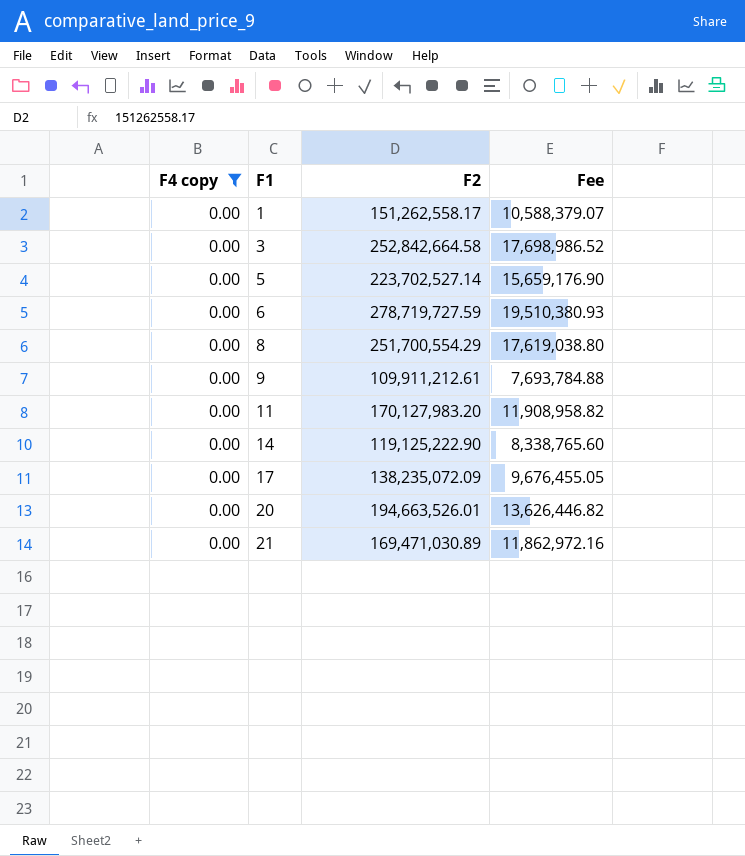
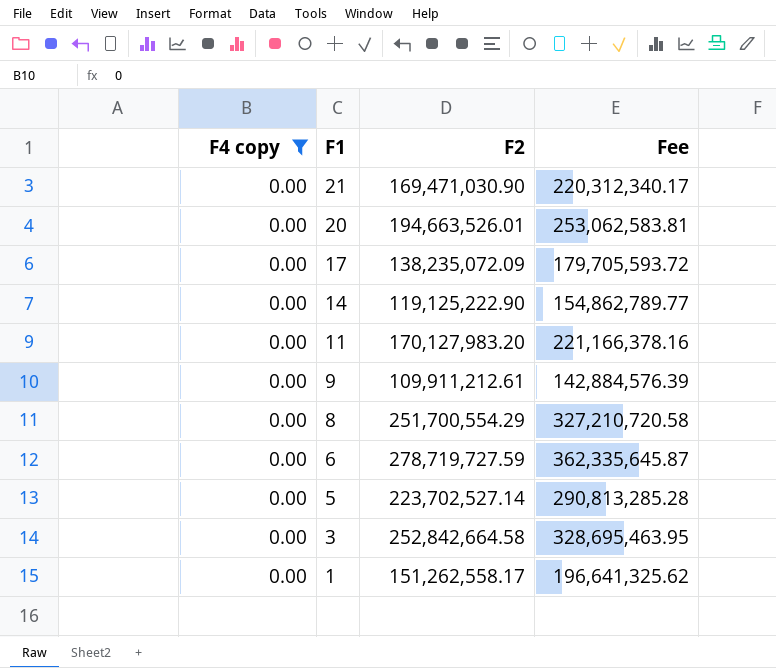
row order: F1 ascending -> F1 descending
column Fee | formula: [F2] * 0.07 -> [F2] * 1.3
21 | F2: 169,471,030.89 -> 169,471,030.90

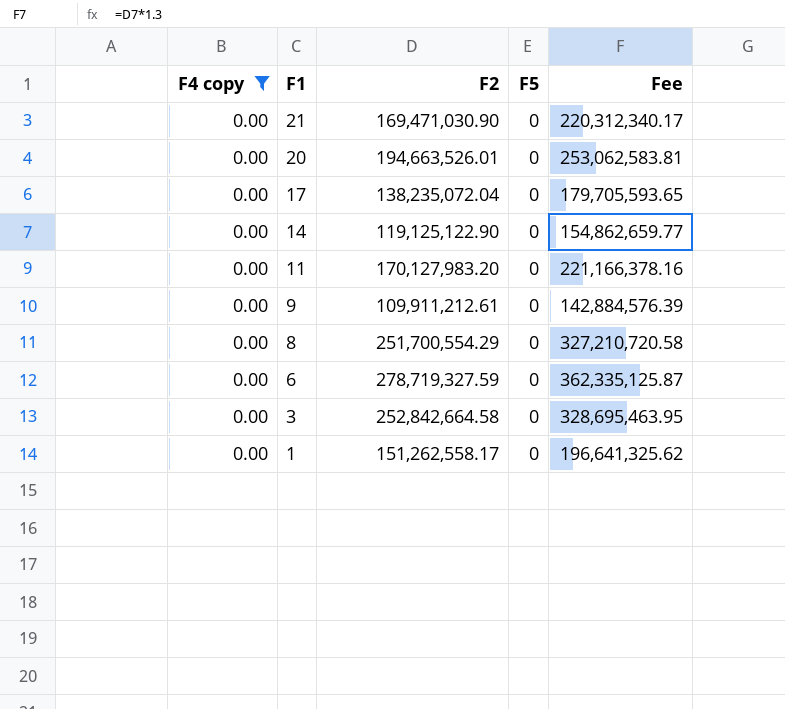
column F5 | position: none -> 4
row 5: 0.00 | 223,702,527.14 | 290,813,285.28 -> none
17 | F2: 138,235,072.09 -> 138,235,072.04
17 | Fee: 179,705,593.72 -> 179,705,593.65
14 | F2: 119,125,222.90 -> 119,125,122.90
14 | Fee: 154,862,789.77 -> 154,862,659.77
6 | F2: 278,719,727.59 -> 278,719,327.59
6 | Fee: 362,335,645.87 -> 362,335,125.87

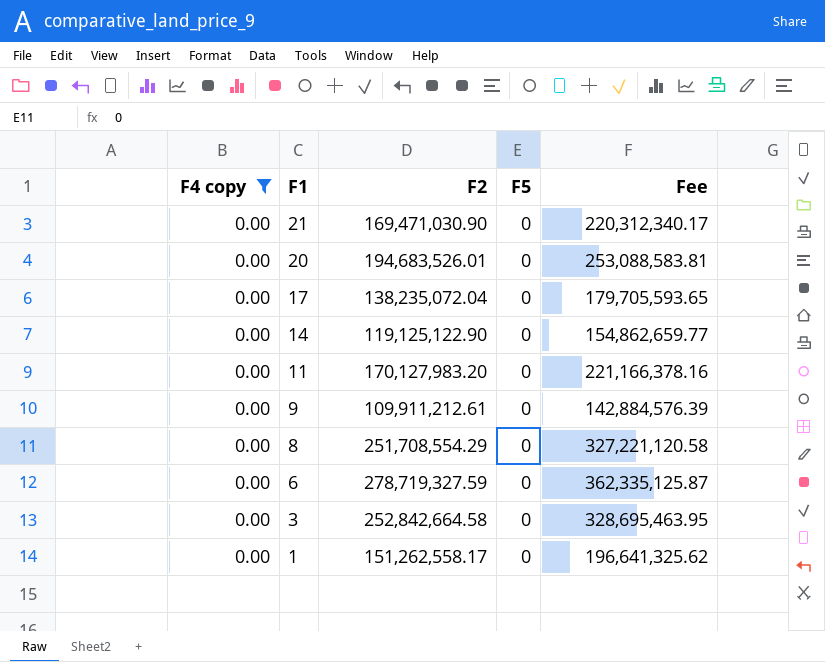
20 | F2: 194,663,526.01 -> 194,683,526.01
20 | Fee: 253,062,583.81 -> 253,088,583.81
8 | F2: 251,700,554.29 -> 251,708,554.29
8 | Fee: 327,210,720.58 -> 327,221,120.58

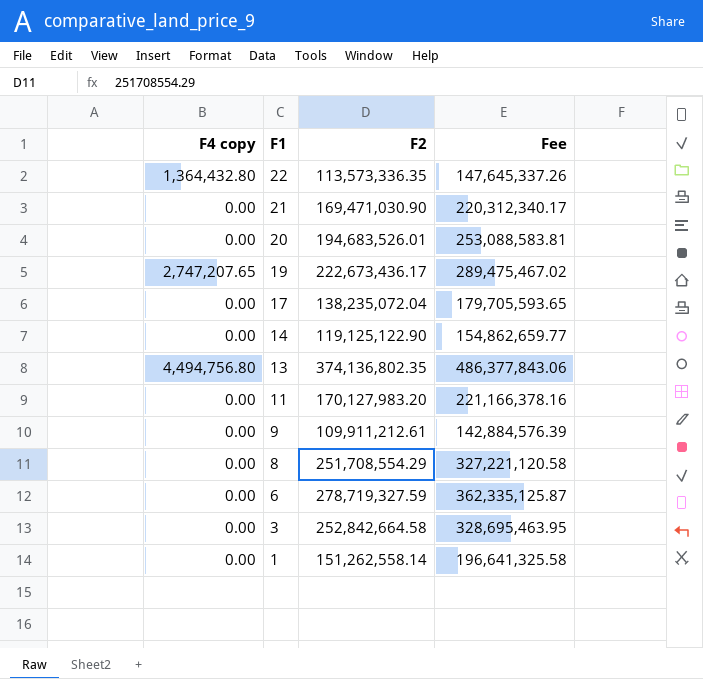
filter: F4 copy = 0.00 -> none
column F5 | position: 4 -> none
1 | F2: 151,262,558.17 -> 151,262,558.14
1 | Fee: 196,641,325.62 -> 196,641,325.58

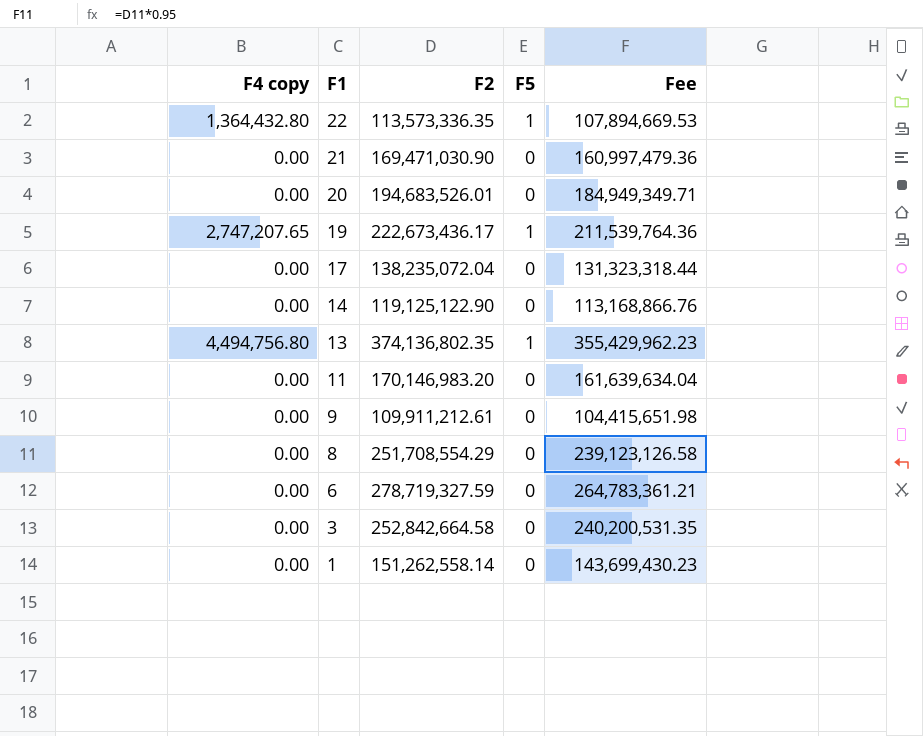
column F5 | position: none -> 4
column Fee | formula: [F2] * 1.3 -> [F2] * 0.95
11 | F2: 170,127,983.20 -> 170,146,983.20

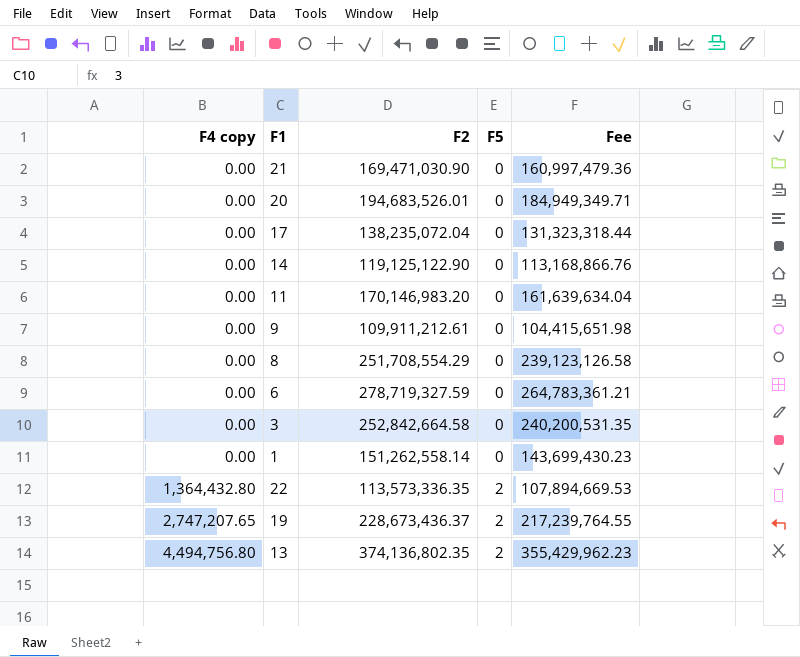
row order: F1 descending -> F4 copy ascending
22 | F5: 1 -> 2
19 | F2: 222,673,436.17 -> 228,673,436.37
19 | F5: 1 -> 2
19 | Fee: 211,539,764.36 -> 217,239,764.55
13 | F5: 1 -> 2

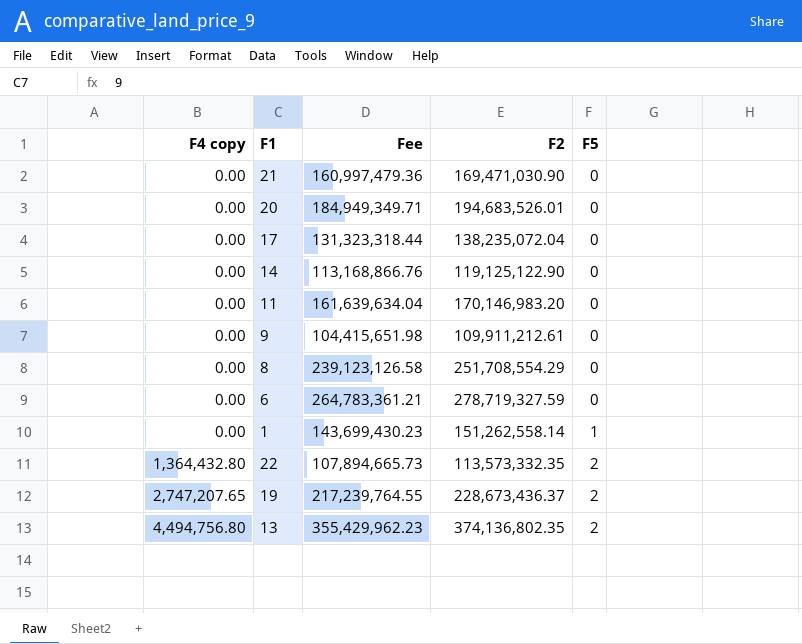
column Fee | position: 5 -> 3
row 3: 0.00 | 252,842,664.58 | 0 | 240,200,531.35 -> none
1 | F5: 0 -> 1
22 | Fee: 107,894,669.53 -> 107,894,665.73
22 | F2: 113,573,336.35 -> 113,573,332.35

